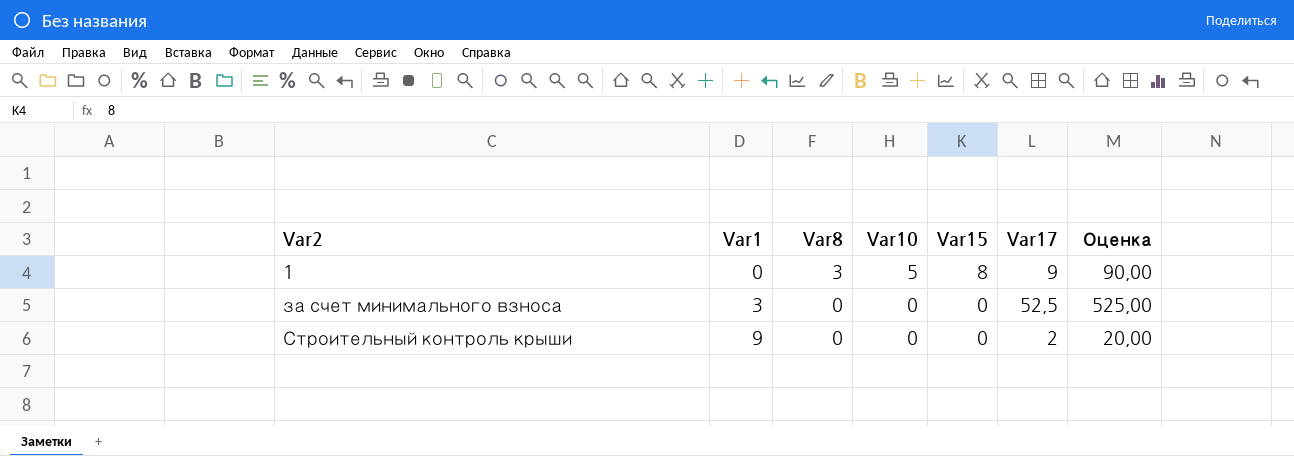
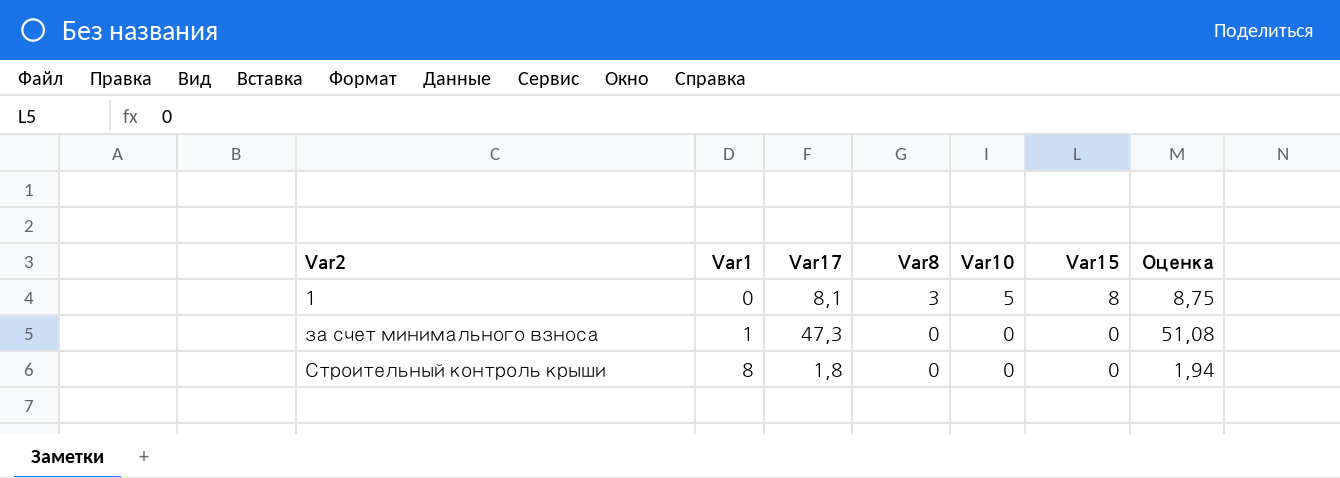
column Var17 | position: 6 -> 3
column Оценка | formula: [Var17] * 10 -> [Var17] * 1,08
1 | Var17: 9 -> 8,1
за счет минимального взноса | Var1: 3 -> 1
за счет минимального взноса | Var17: 52,5 -> 47,3
Строительный контроль крыши | Var1: 9 -> 8
Строительный контроль крыши | Var17: 2 -> 1,8

